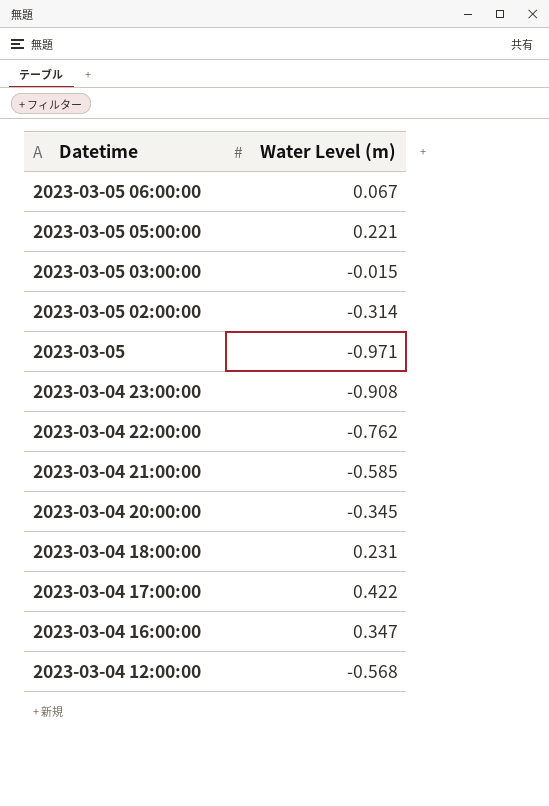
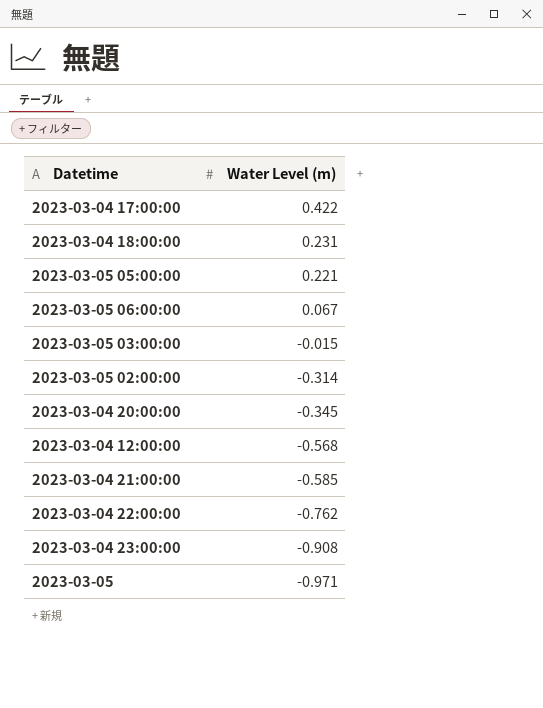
row order: Datetime descending -> Water Level (m) descending
row 2023-03-04 16:00:00: 0.347 -> none

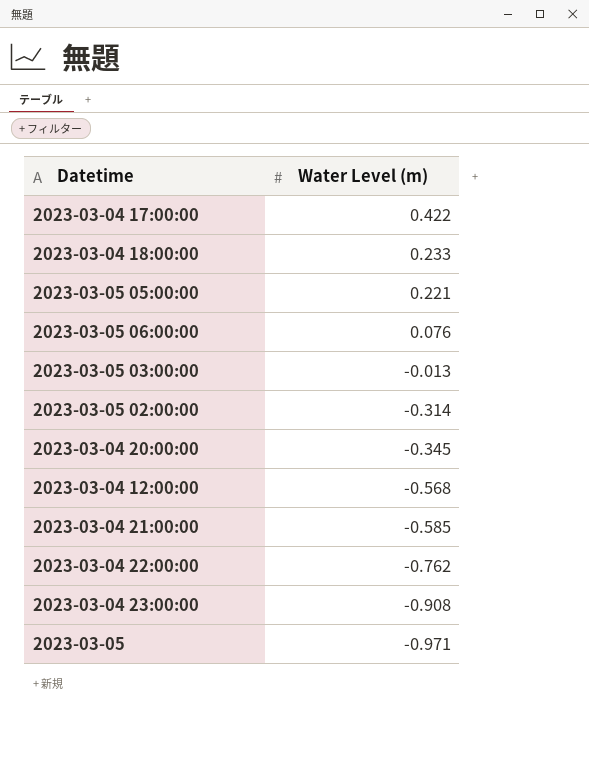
2023-03-04 18:00:00 | Water Level (m): 0.231 -> 0.233
2023-03-05 06:00:00 | Water Level (m): 0.067 -> 0.076
2023-03-05 03:00:00 | Water Level (m): -0.015 -> -0.013

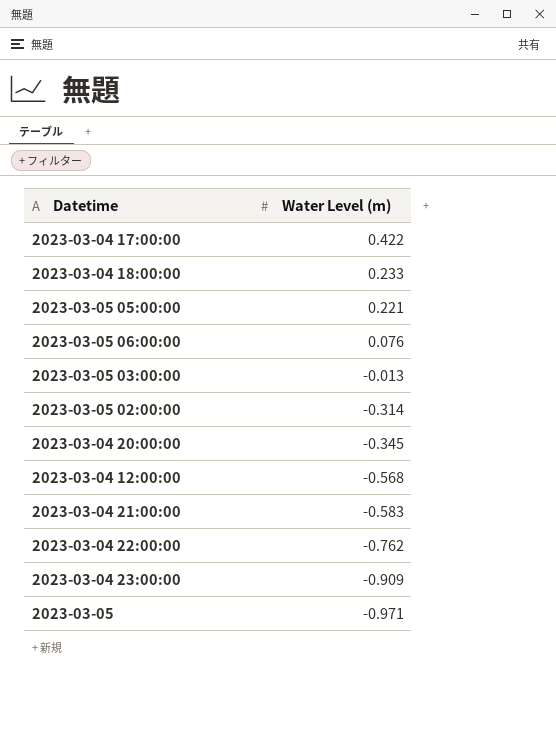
2023-03-04 21:00:00 | Water Level (m): -0.585 -> -0.583
2023-03-04 23:00:00 | Water Level (m): -0.908 -> -0.909

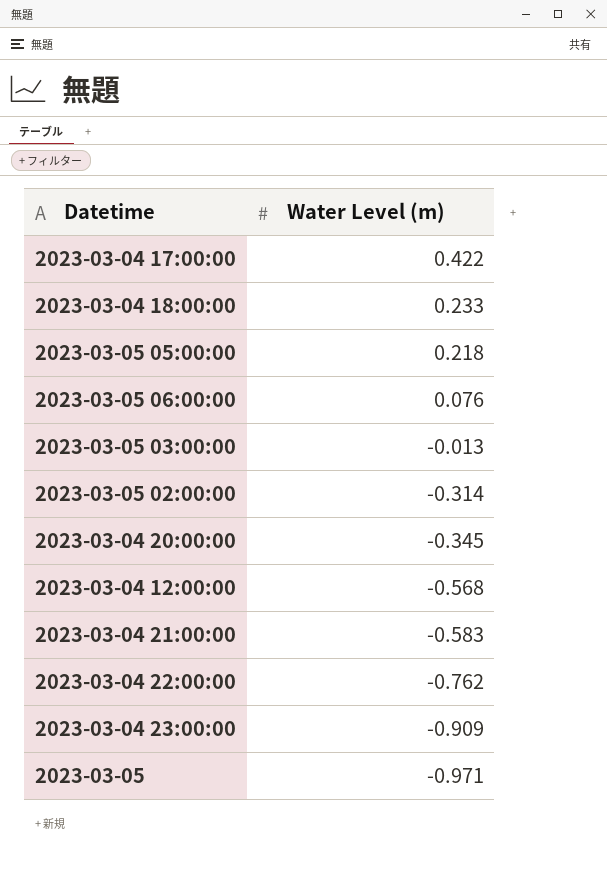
2023-03-05 05:00:00 | Water Level (m): 0.221 -> 0.218

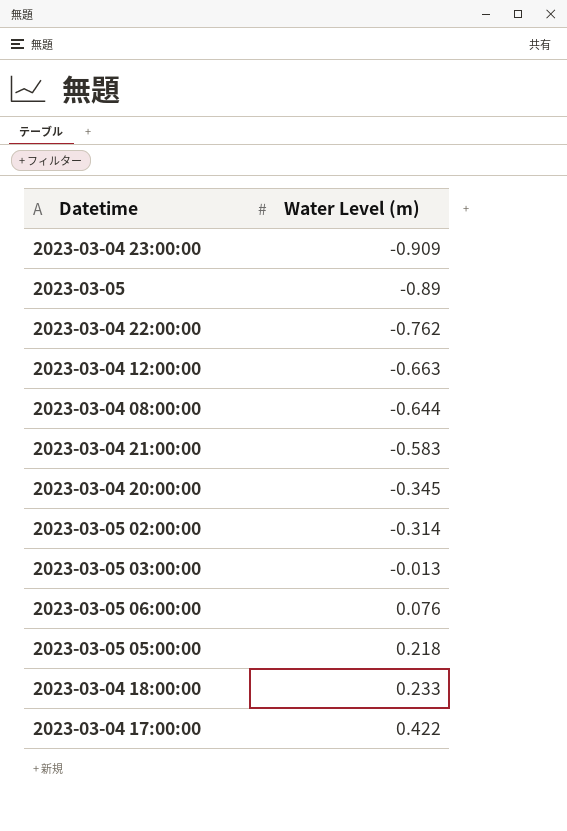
row order: Water Level (m) descending -> Water Level (m) ascending
2023-03-05 | Water Level (m): -0.971 -> -0.89
2023-03-04 12:00:00 | Water Level (m): -0.568 -> -0.663
row 2023-03-04 08:00:00: none -> -0.644

